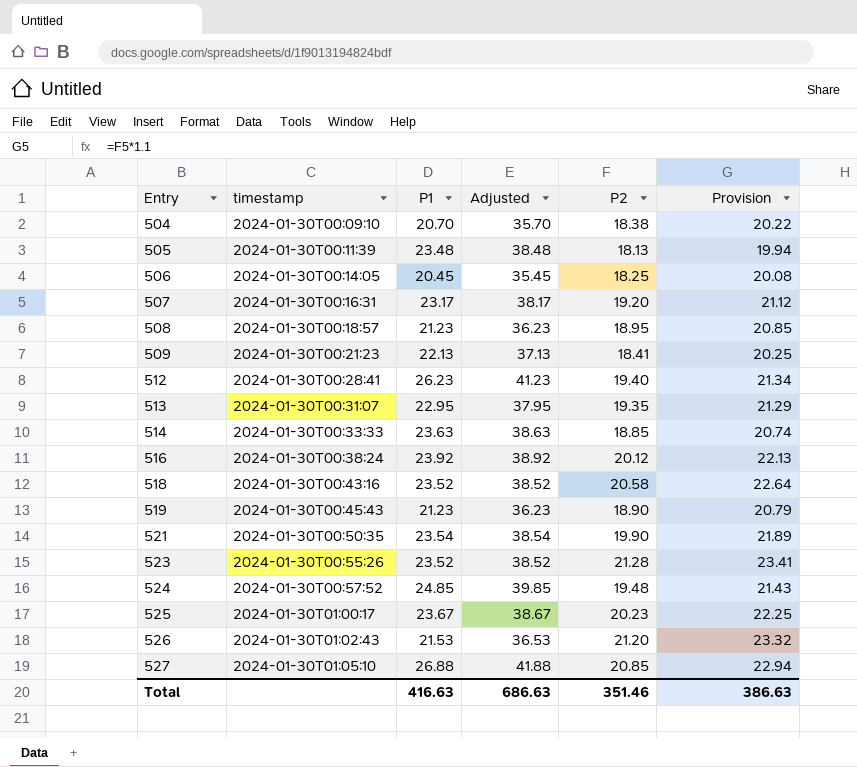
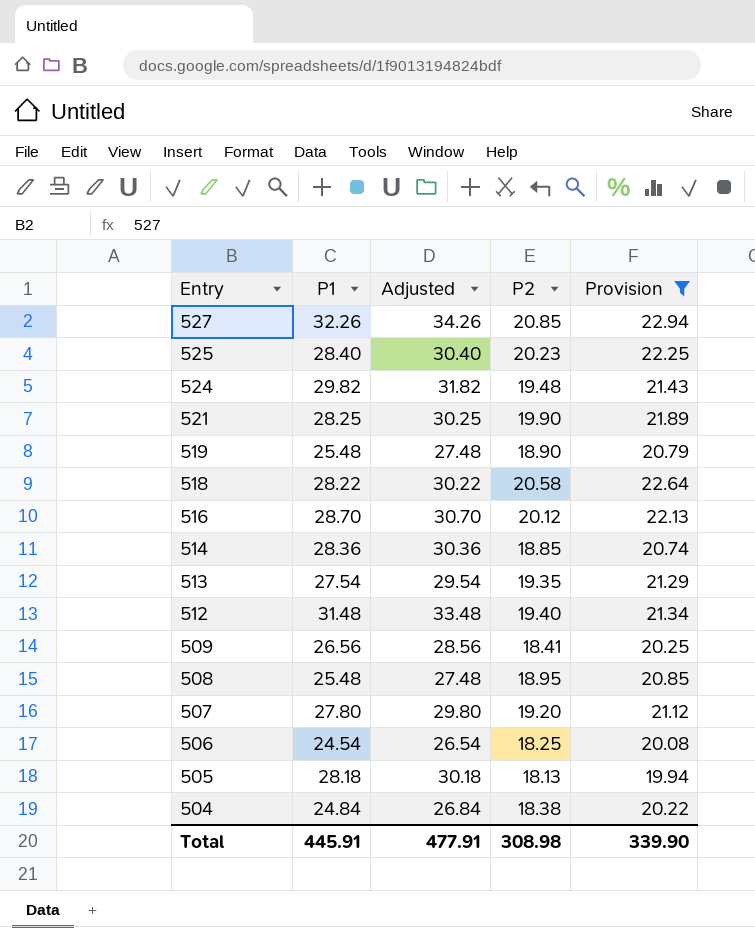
filter: none -> Provision <= 22.94
row order: Entry ascending -> Entry descending
column timestamp | position: 2 -> none
column Adjusted | formula: [P1] + 15 -> [P1] + 2
527 | P1: 26.88 -> 32.26
525 | P1: 23.67 -> 28.40
524 | P1: 24.85 -> 29.82
521 | P1: 23.54 -> 28.25
519 | P1: 21.23 -> 25.48
518 | P1: 23.52 -> 28.22
516 | P1: 23.92 -> 28.70
514 | P1: 23.63 -> 28.36
513 | P1: 22.95 -> 27.54
512 | P1: 26.23 -> 31.48
509 | P1: 22.13 -> 26.56
508 | P1: 21.23 -> 25.48
507 | P1: 23.17 -> 27.80
506 | P1: 20.45 -> 24.54
505 | P1: 23.48 -> 28.18
504 | P1: 20.70 -> 24.84
Total | P1: 416.63 -> 445.91
Total | Adjusted: 686.63 -> 477.91
Total | P2: 351.46 -> 308.98
Total | Provision: 386.63 -> 339.90

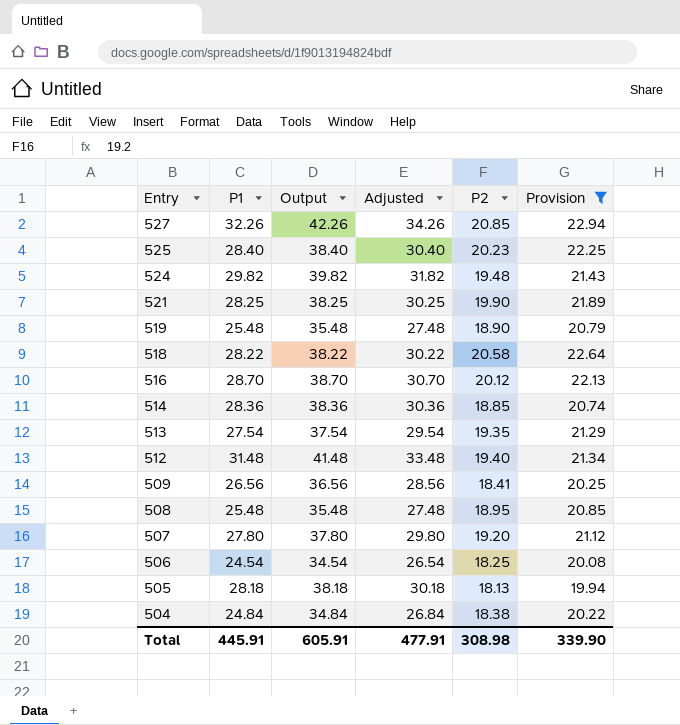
column Output | formula: none -> [P1] + 10

